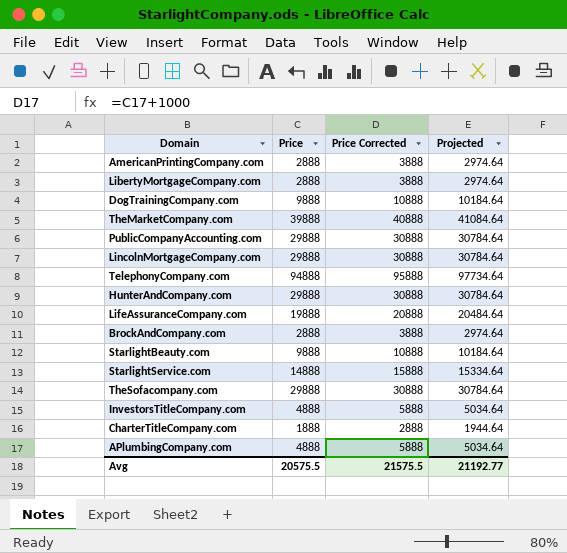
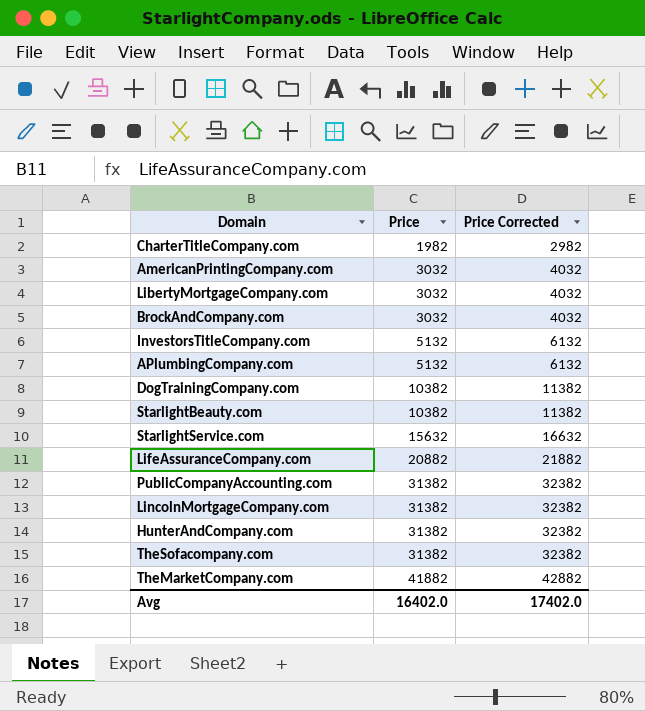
row order: none -> Price ascending
column Projected | formula: [Price] * 1.03 -> none
row TelephonyCompany.com: 94888 | 95888 | 97734.64 -> none
CharterTitleCompany.com | Price: 1888 -> 1982
CharterTitleCompany.com | Price Corrected: 2888 -> 2982
AmericanPrintingCompany.com | Price: 2888 -> 3032
AmericanPrintingCompany.com | Price Corrected: 3888 -> 4032
LibertyMortgageCompany.com | Price: 2888 -> 3032
LibertyMortgageCompany.com | Price Corrected: 3888 -> 4032
BrockAndCompany.com | Price: 2888 -> 3032
BrockAndCompany.com | Price Corrected: 3888 -> 4032
InvestorsTitleCompany.com | Price: 4888 -> 5132
InvestorsTitleCompany.com | Price Corrected: 5888 -> 6132
APlumbingCompany.com | Price: 4888 -> 5132
APlumbingCompany.com | Price Corrected: 5888 -> 6132
DogTrainingCompany.com | Price: 9888 -> 10382
DogTrainingCompany.com | Price Corrected: 10888 -> 11382
StarlightBeauty.com | Price: 9888 -> 10382
StarlightBeauty.com | Price Corrected: 10888 -> 11382
StarlightService.com | Price: 14888 -> 15632
StarlightService.com | Price Corrected: 15888 -> 16632
LifeAssuranceCompany.com | Price: 19888 -> 20882
LifeAssuranceCompany.com | Price Corrected: 20888 -> 21882
PublicCompanyAccounting.com | Price: 29888 -> 31382
PublicCompanyAccounting.com | Price Corrected: 30888 -> 32382
LincolnMortgageCompany.com | Price: 29888 -> 31382
LincolnMortgageCompany.com | Price Corrected: 30888 -> 32382
HunterAndCompany.com | Price: 29888 -> 31382
HunterAndCompany.com | Price Corrected: 30888 -> 32382
TheSofacompany.com | Price: 29888 -> 31382
TheSofacompany.com | Price Corrected: 30888 -> 32382
TheMarketCompany.com | Price: 39888 -> 41882
TheMarketCompany.com | Price Corrected: 40888 -> 42882
Avg | Price: 20575.5 -> 16402.0
Avg | Price Corrected: 21575.5 -> 17402.0

